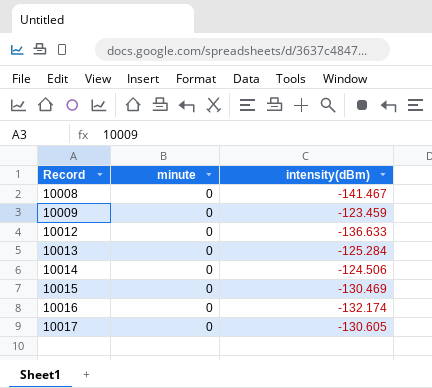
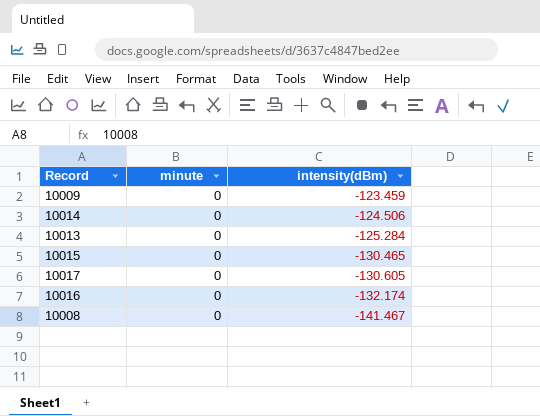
row order: Record ascending -> intensity(dBm) descending
row 10012: 0 | -136.633 -> none
10015 | intensity(dBm): -130.469 -> -130.465

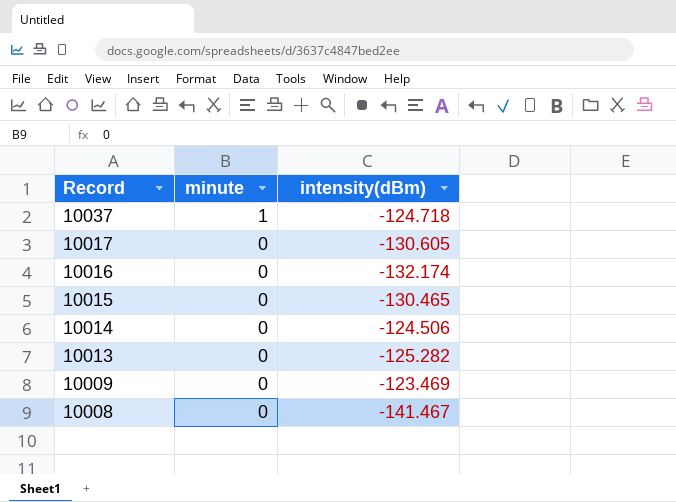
row order: intensity(dBm) descending -> Record descending
row 10037: none -> 1 | -124.718
10013 | intensity(dBm): -125.284 -> -125.282
10009 | intensity(dBm): -123.459 -> -123.469

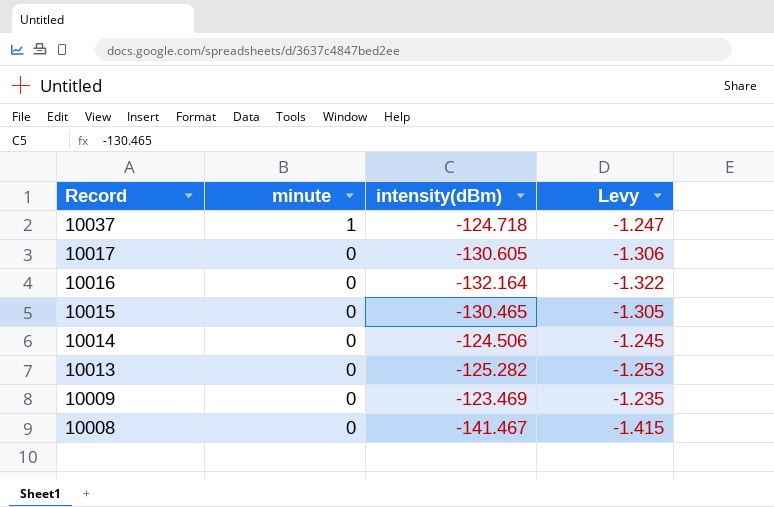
column Levy | formula: none -> [intensity(dBm)] * 0.01
10016 | intensity(dBm): -132.174 -> -132.164

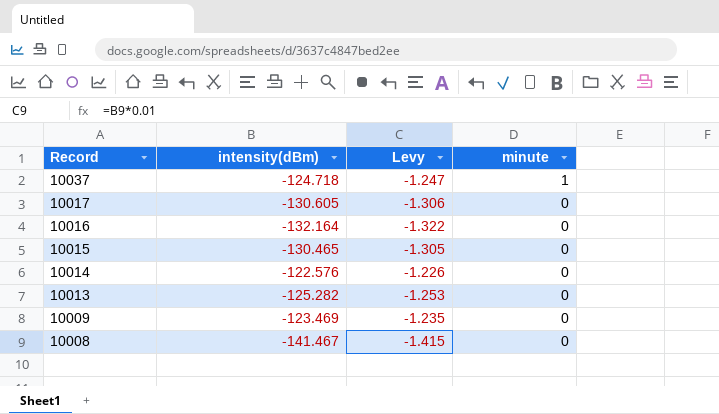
column minute | position: 2 -> 4
10014 | intensity(dBm): -124.506 -> -122.576
10014 | Levy: -1.245 -> -1.226

